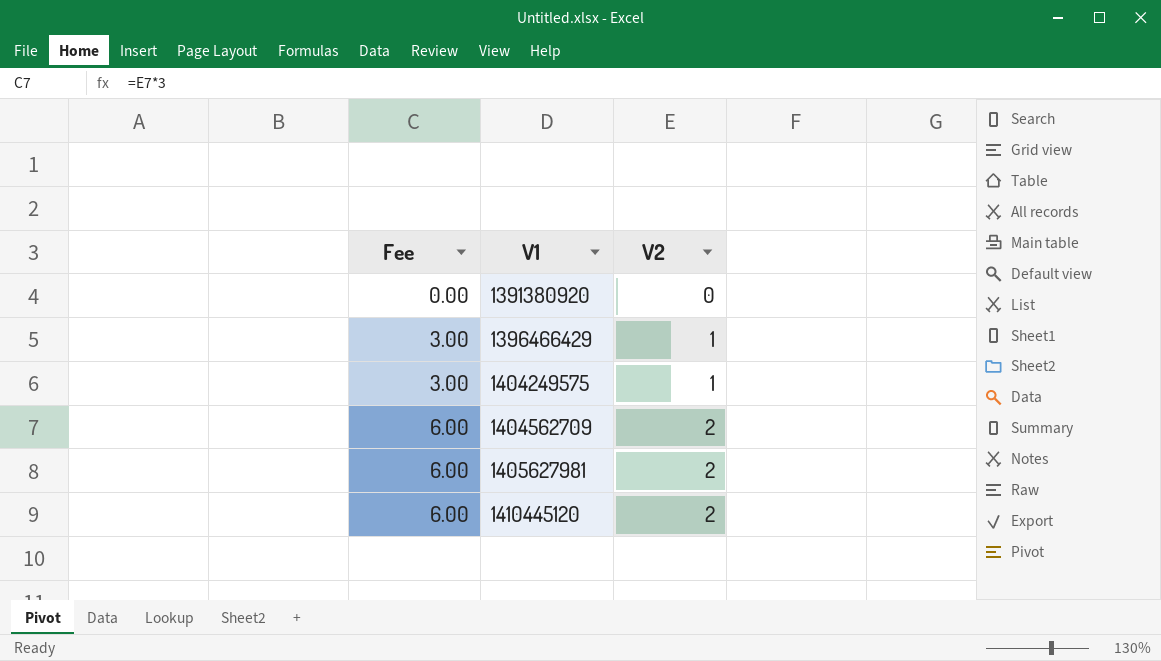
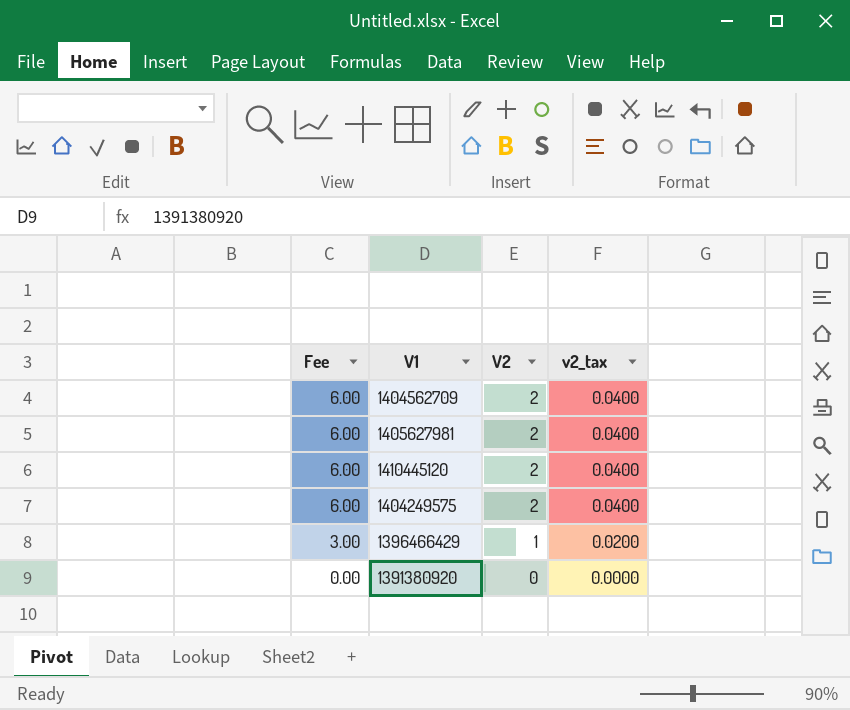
row order: Fee ascending -> Fee descending
column v2_tax | formula: none -> [V2] * 0.02
1404249575 | Fee: 3.00 -> 6.00
1404249575 | V2: 1 -> 2

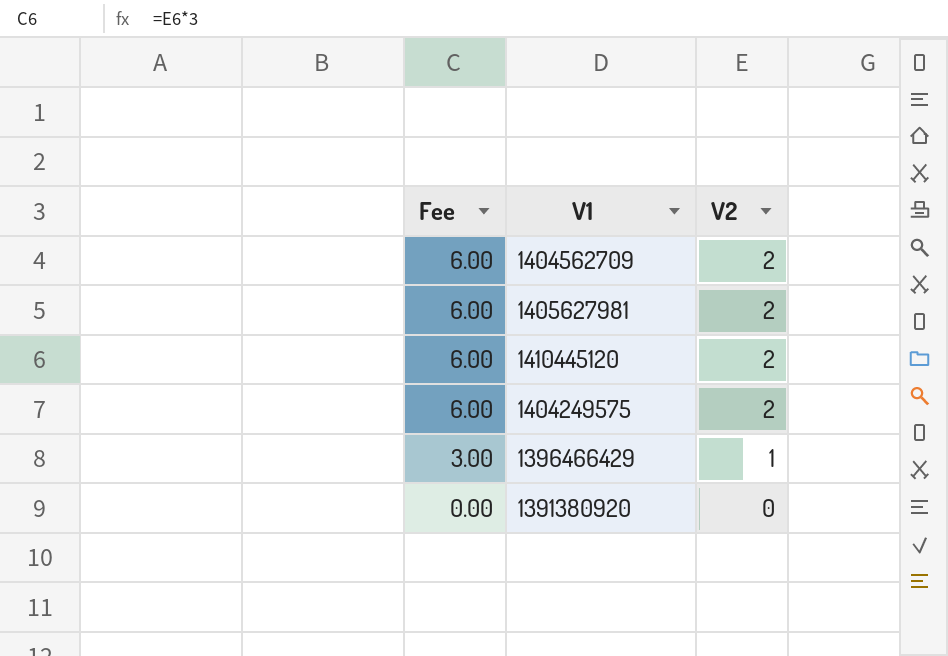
column v2_tax | formula: [V2] * 0.02 -> none

